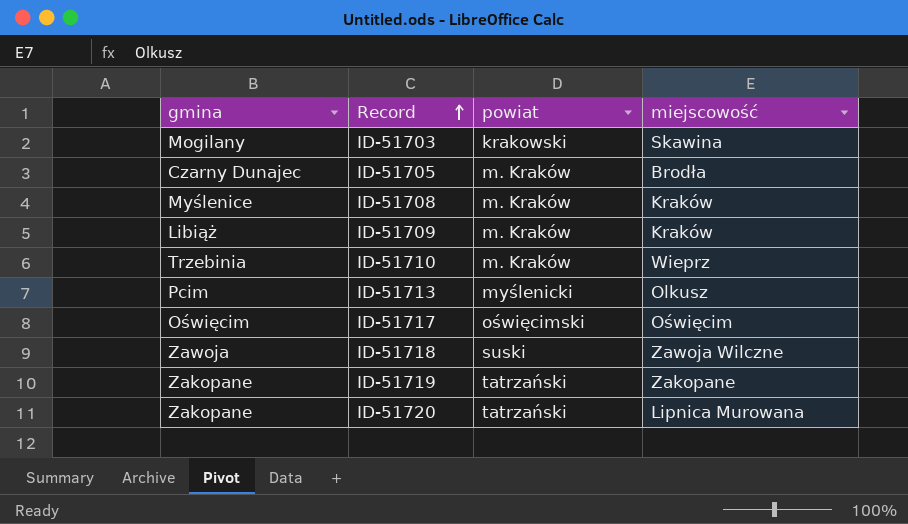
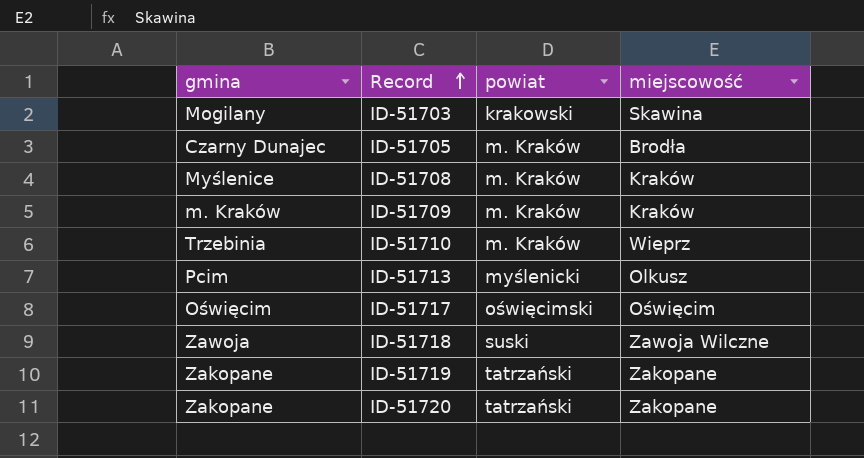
ID-51709 | gmina: Libiąż -> m. Kraków
ID-51720 | miejscowość: Lipnica Murowana -> Zakopane

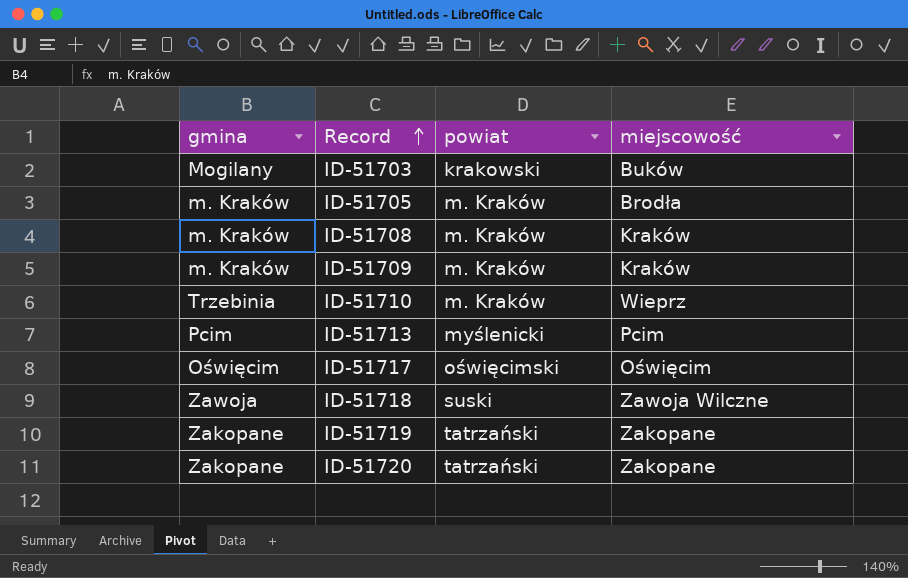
ID-51703 | miejscowość: Skawina -> Buków
ID-51705 | gmina: Czarny Dunajec -> m. Kraków
ID-51708 | gmina: Myślenice -> m. Kraków
ID-51713 | miejscowość: Olkusz -> Pcim

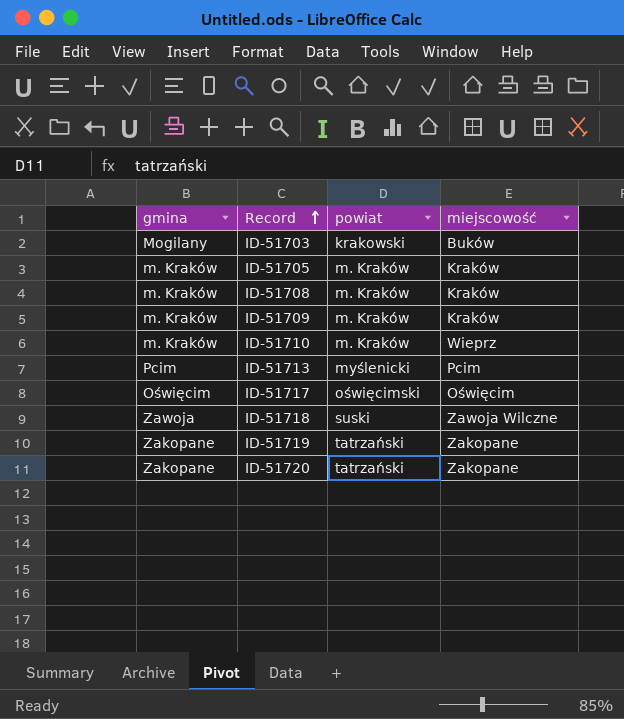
ID-51705 | miejscowość: Brodła -> Kraków
ID-51710 | gmina: Trzebinia -> m. Kraków

